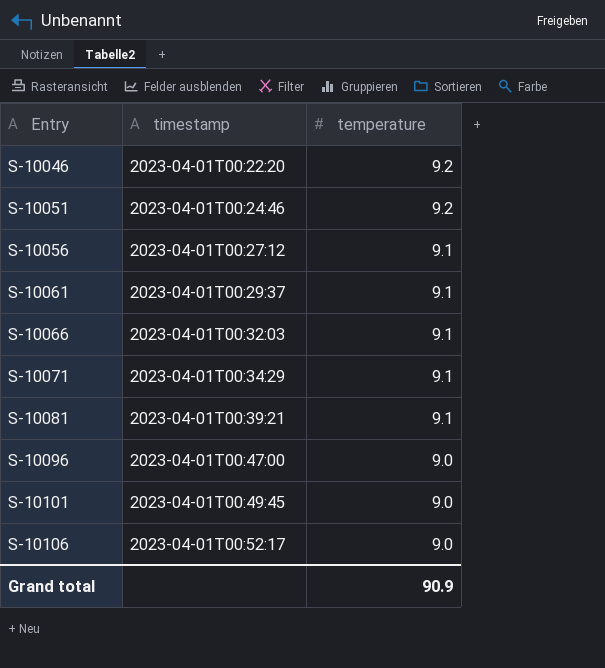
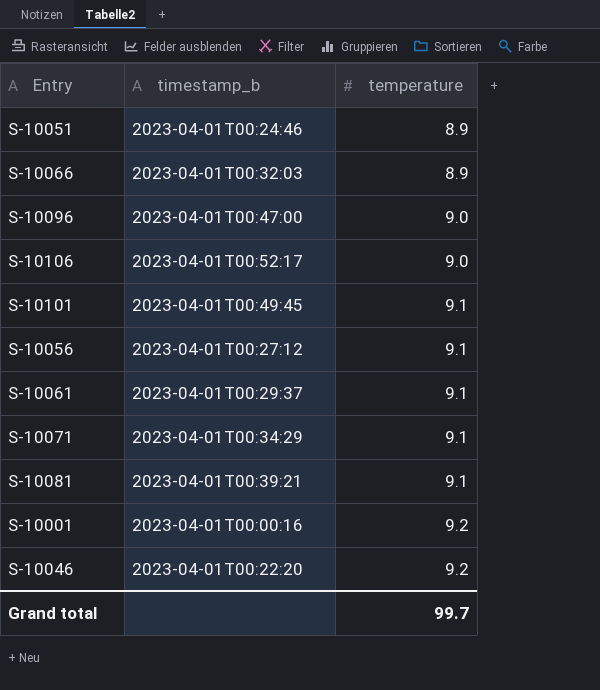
row order: Entry ascending -> temperature ascending
column name: timestamp -> timestamp_b
S-10051 | temperature: 9.2 -> 8.9
S-10066 | temperature: 9.1 -> 8.9
S-10101 | temperature: 9.0 -> 9.1
row S-10001: none -> 2023-04-01T00:00:16 | 9.2
Grand total | temperature: 90.9 -> 99.7

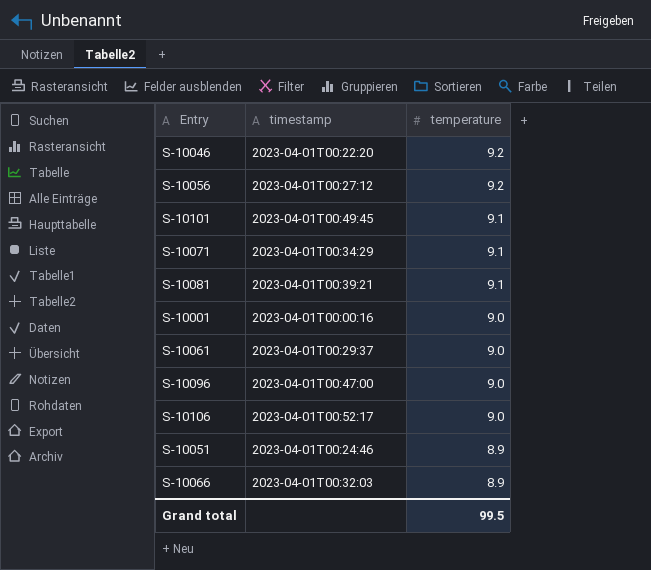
row order: temperature ascending -> temperature descending
column name: timestamp_b -> timestamp
S-10056 | temperature: 9.1 -> 9.2
S-10001 | temperature: 9.2 -> 9.0
S-10061 | temperature: 9.1 -> 9.0
Grand total | temperature: 99.7 -> 99.5

